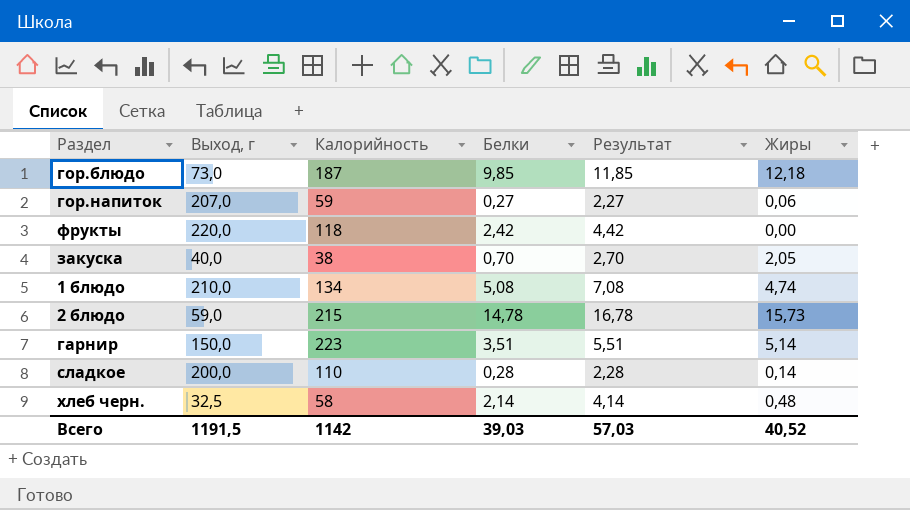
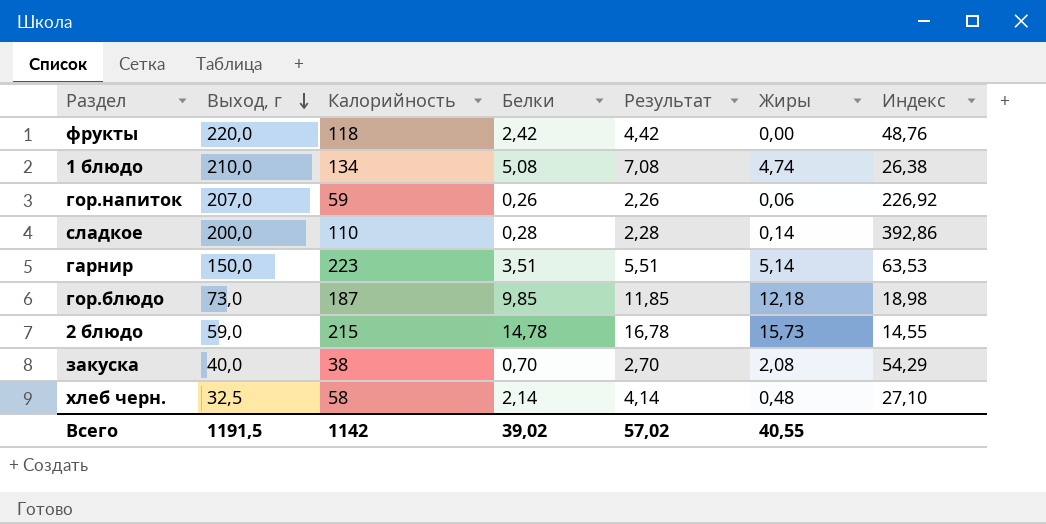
row order: none -> Выход, г descending
column Индекс | formula: none -> [Калорийность] / [Белки]
гор.напиток | Белки: 0,27 -> 0,26
гор.напиток | Результат: 2,27 -> 2,26
закуска | Жиры: 2,05 -> 2,08
Всего | Белки: 39,03 -> 39,02
Всего | Результат: 57,03 -> 57,02
Всего | Жиры: 40,52 -> 40,55

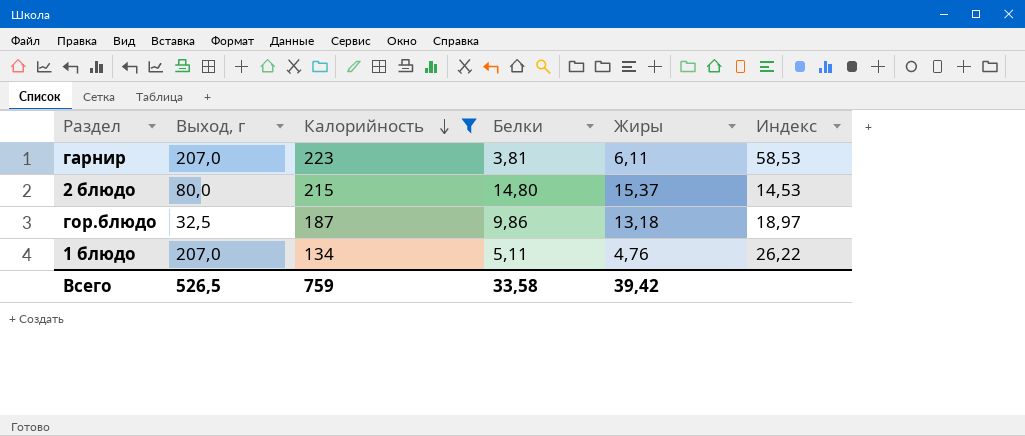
filter: none -> Калорийность >= 134
row order: Выход, г descending -> Калорийность descending
column Результат | formula: [Белки] + 2 -> none
гарнир | Выход, г: 150,0 -> 207,0
гарнир | Белки: 3,51 -> 3,81
гарнир | Жиры: 5,14 -> 6,11
гарнир | Индекс: 63,53 -> 58,53
2 блюдо | Выход, г: 59,0 -> 80,0
2 блюдо | Белки: 14,78 -> 14,80
2 блюдо | Жиры: 15,73 -> 15,37
2 блюдо | Индекс: 14,55 -> 14,53
гор.блюдо | Выход, г: 73,0 -> 32,5
гор.блюдо | Белки: 9,85 -> 9,86
гор.блюдо | Жиры: 12,18 -> 13,18
гор.блюдо | Индекс: 18,98 -> 18,97
1 блюдо | Выход, г: 210,0 -> 207,0
1 блюдо | Белки: 5,08 -> 5,11
1 блюдо | Жиры: 4,74 -> 4,76
1 блюдо | Индекс: 26,38 -> 26,22
Всего | Выход, г: 1191,5 -> 526,5
Всего | Калорийность: 1142 -> 759
Всего | Белки: 39,02 -> 33,58
Всего | Жиры: 40,55 -> 39,42

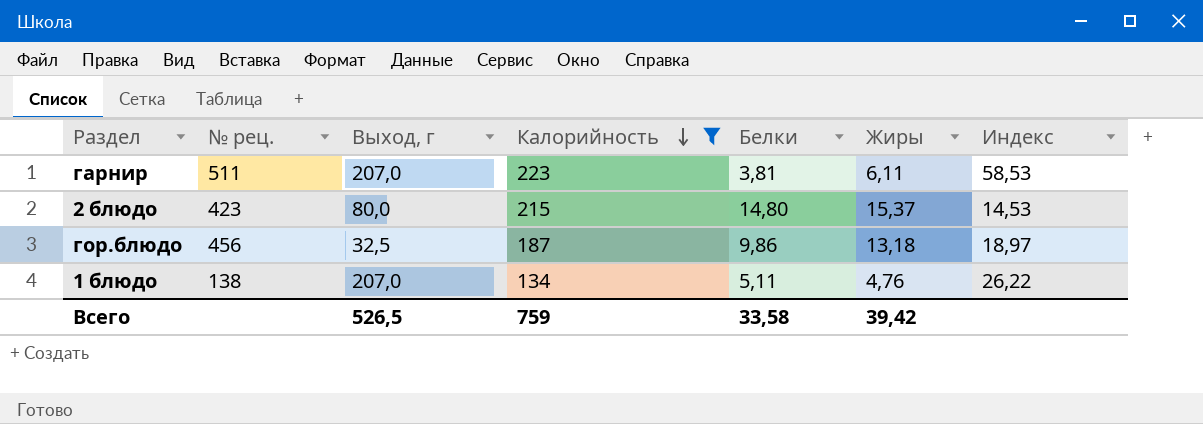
column № рец. | position: none -> 2

